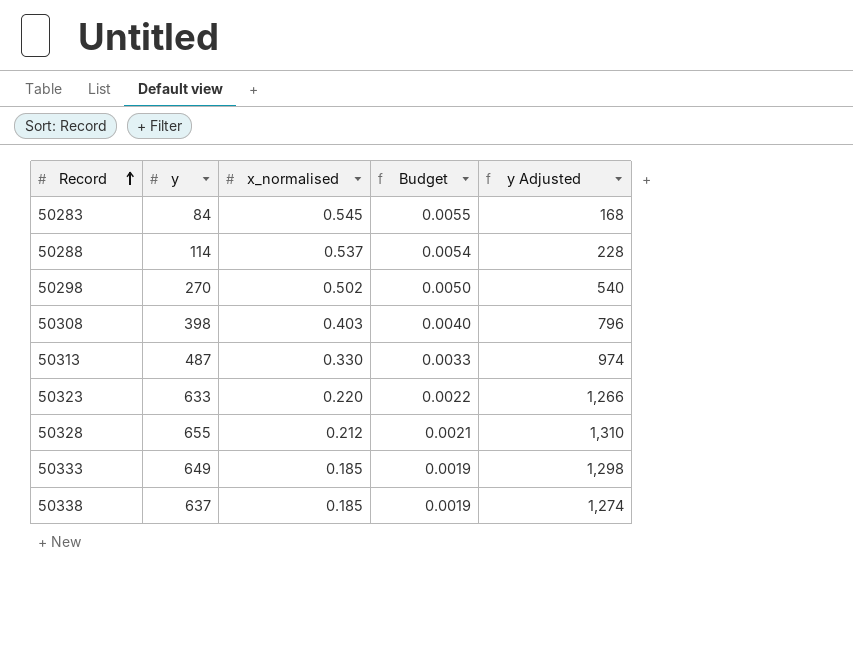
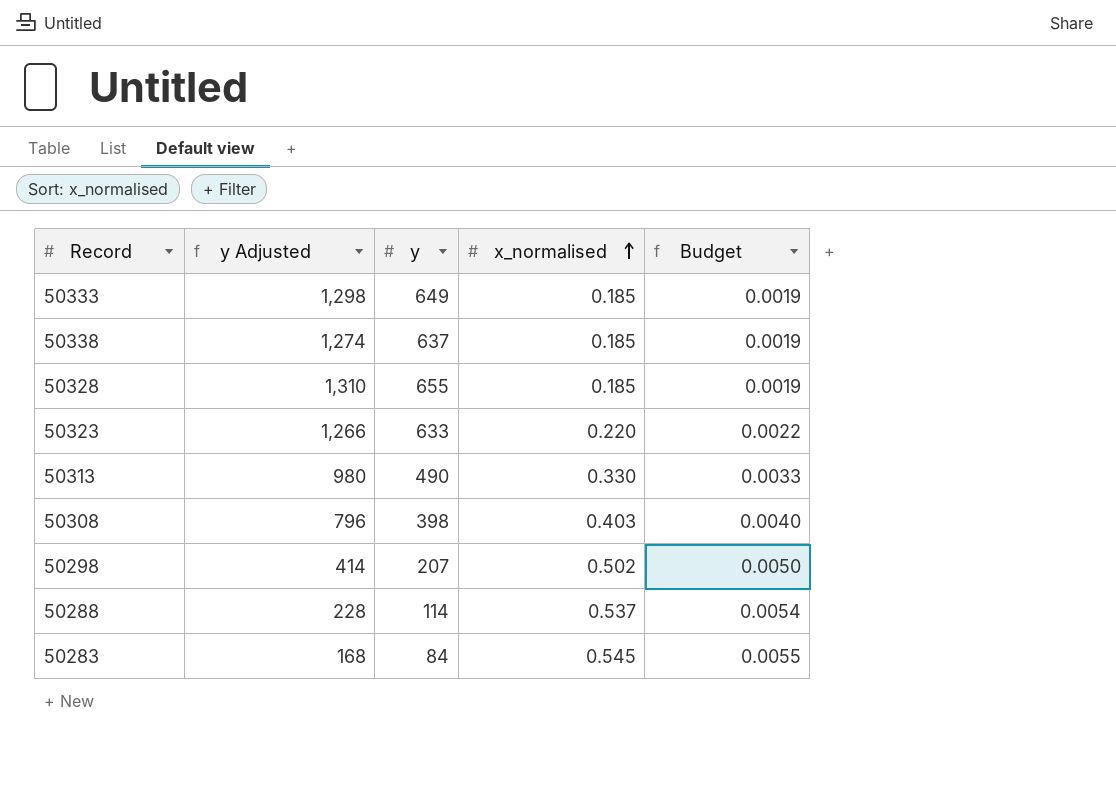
row order: Record ascending -> x_normalised ascending
column y Adjusted | position: 5 -> 2
50328 | x_normalised: 0.212 -> 0.185
50328 | Budget: 0.0021 -> 0.0019
50313 | y Adjusted: 974 -> 980
50313 | y: 487 -> 490
50298 | y Adjusted: 540 -> 414
50298 | y: 270 -> 207

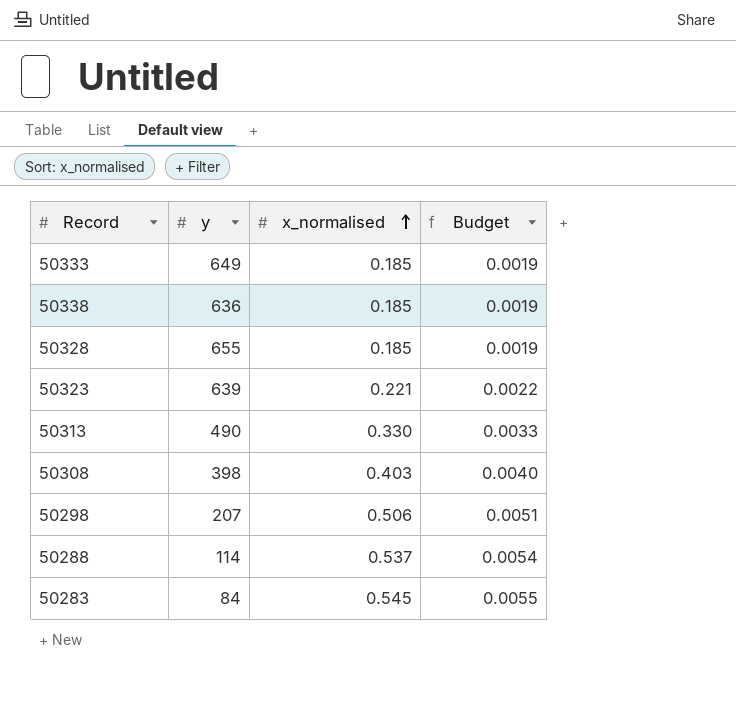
column y Adjusted | formula: [y] * 2 -> none
50338 | y: 637 -> 636
50323 | y: 633 -> 639
50323 | x_normalised: 0.220 -> 0.221
50298 | x_normalised: 0.502 -> 0.506
50298 | Budget: 0.0050 -> 0.0051

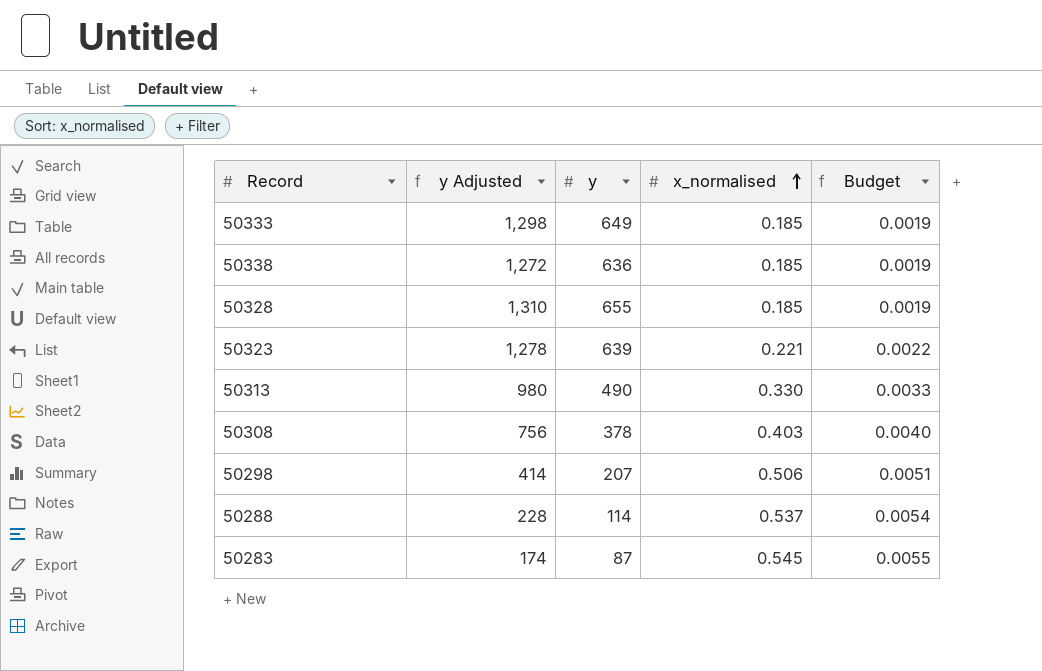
column y Adjusted | formula: none -> [y] * 2
50308 | y: 398 -> 378
50283 | y: 84 -> 87

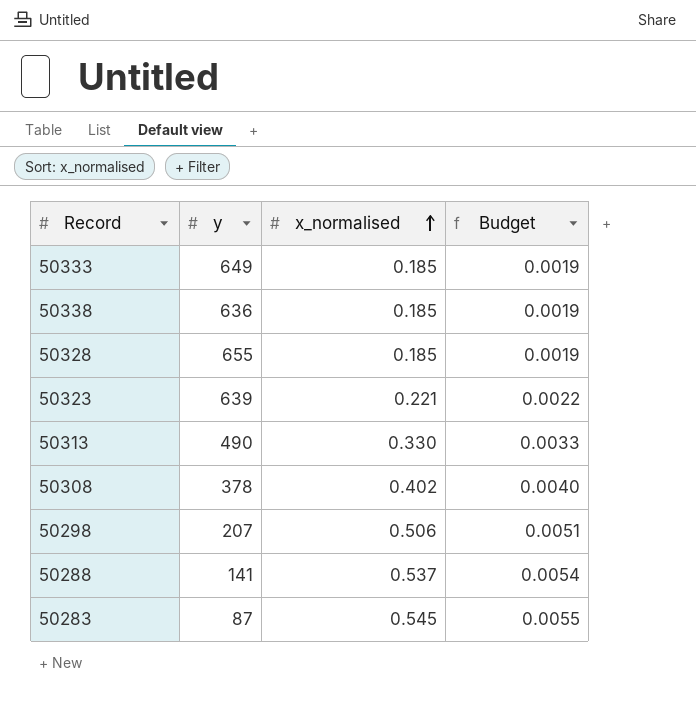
column y Adjusted | formula: [y] * 2 -> none
50308 | x_normalised: 0.403 -> 0.402
50288 | y: 114 -> 141

